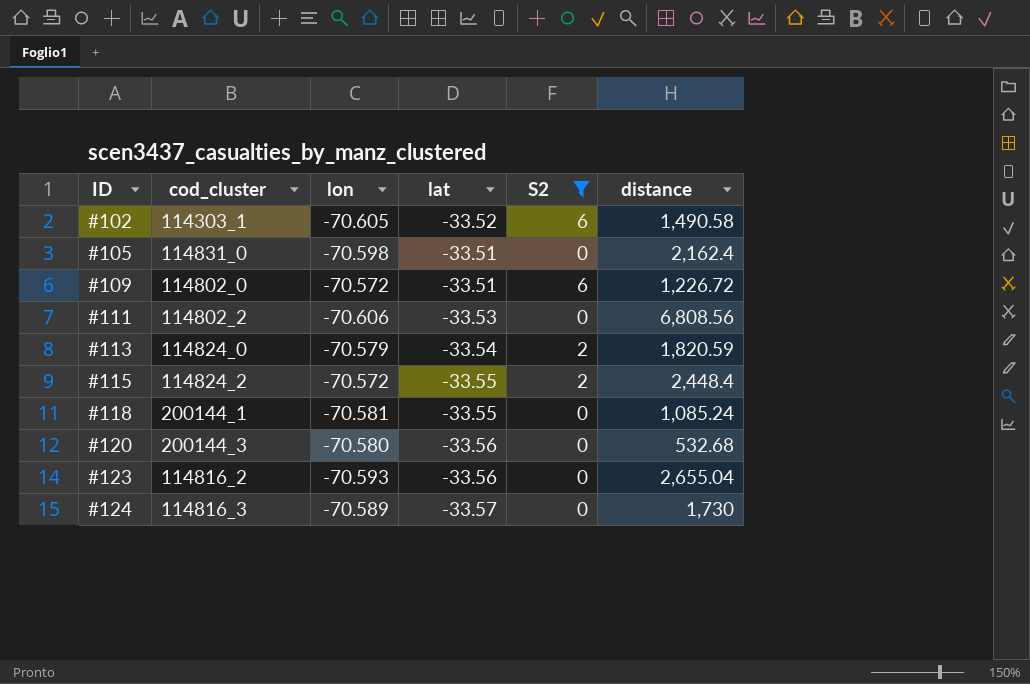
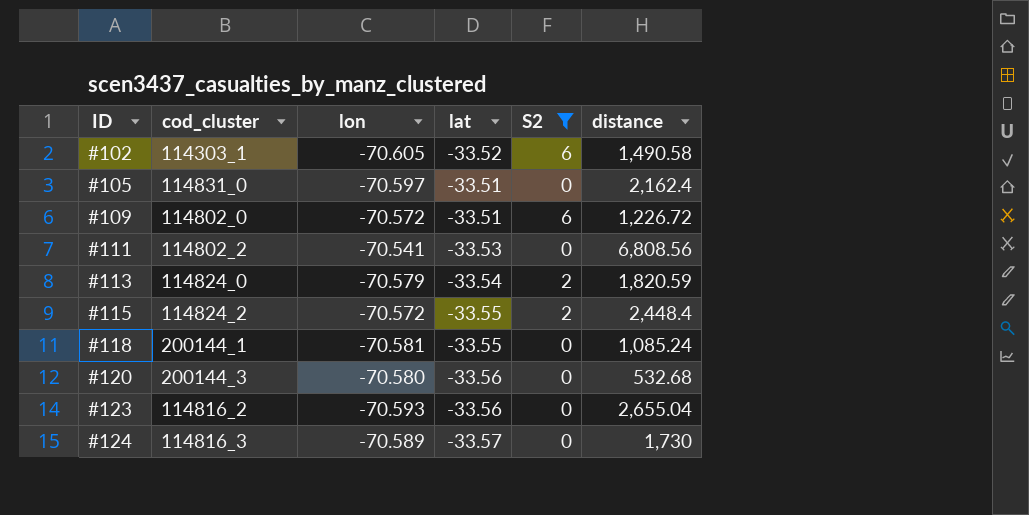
#105 | lon: -70.598 -> -70.597
#111 | lon: -70.606 -> -70.541

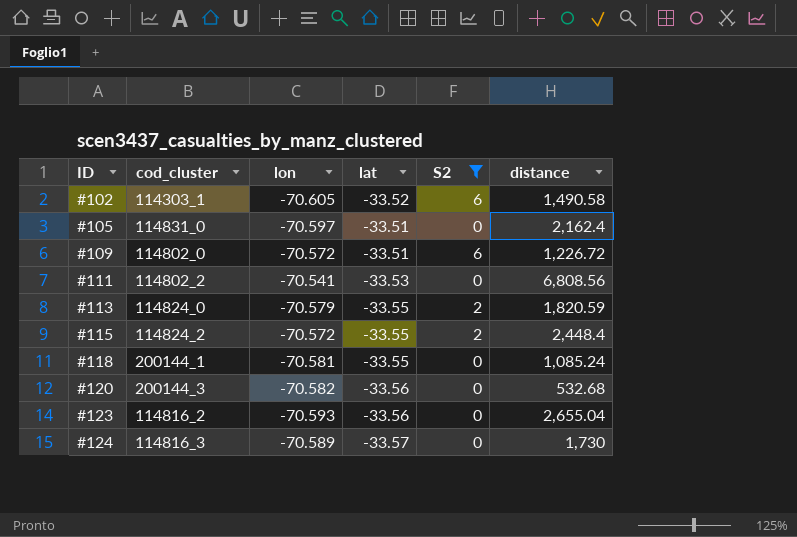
#113 | lat: -33.54 -> -33.55
#120 | lon: -70.580 -> -70.582

